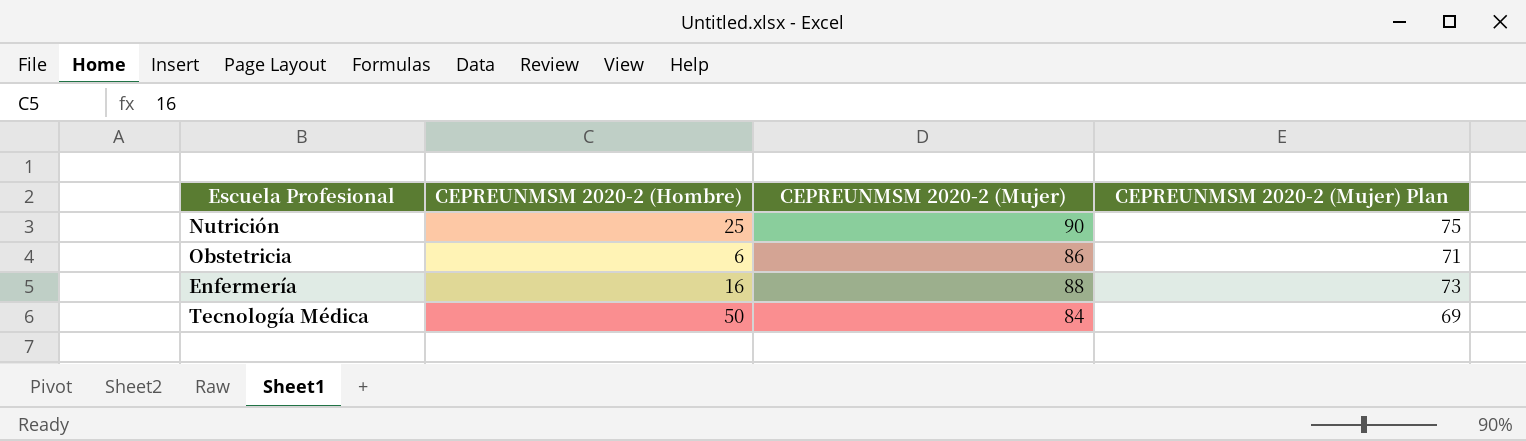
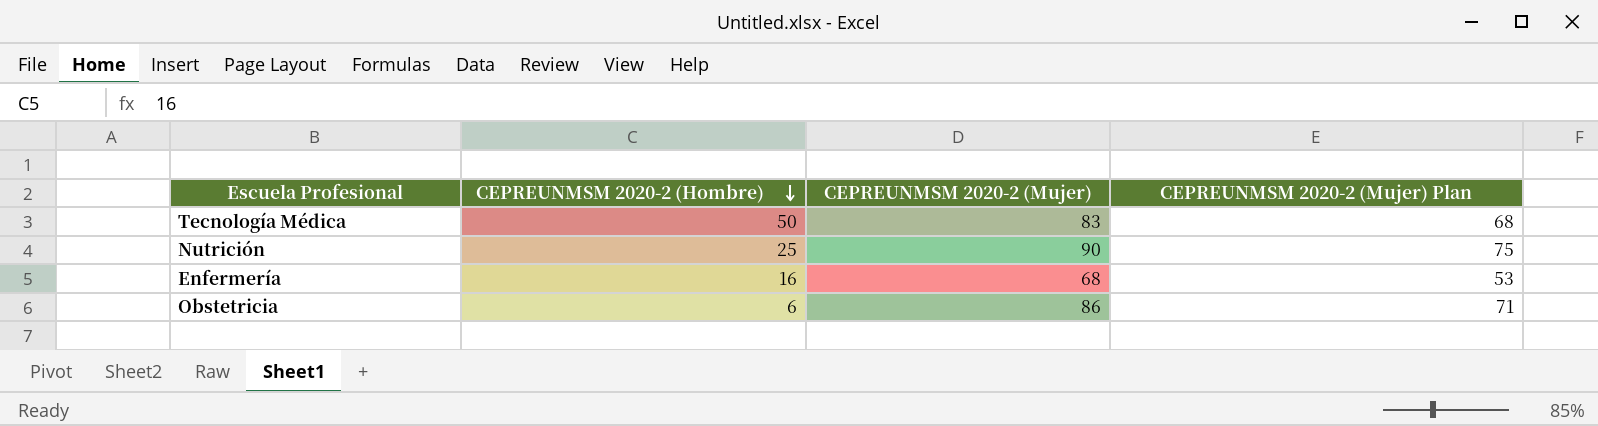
row order: none -> CEPREUNMSM 2020-2 (Hombre) descending
Tecnología Médica | CEPREUNMSM 2020-2 (Mujer): 84 -> 83
Tecnología Médica | CEPREUNMSM 2020-2 (Mujer) Plan: 69 -> 68
Enfermería | CEPREUNMSM 2020-2 (Mujer): 88 -> 68
Enfermería | CEPREUNMSM 2020-2 (Mujer) Plan: 73 -> 53

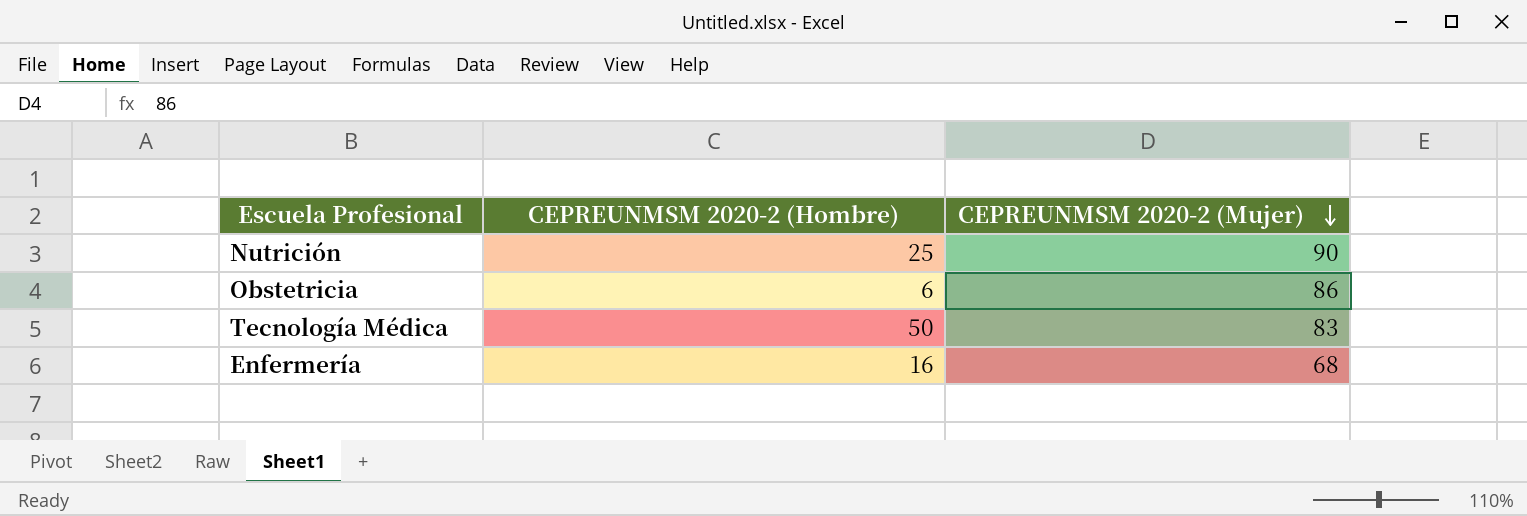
row order: CEPREUNMSM 2020-2 (Hombre) descending -> CEPREUNMSM 2020-2 (Mujer) descending
column CEPREUNMSM 2020-2 (Mujer) Plan | formula: [CEPREUNMSM 2020-2 (Mujer)] - 15 -> none

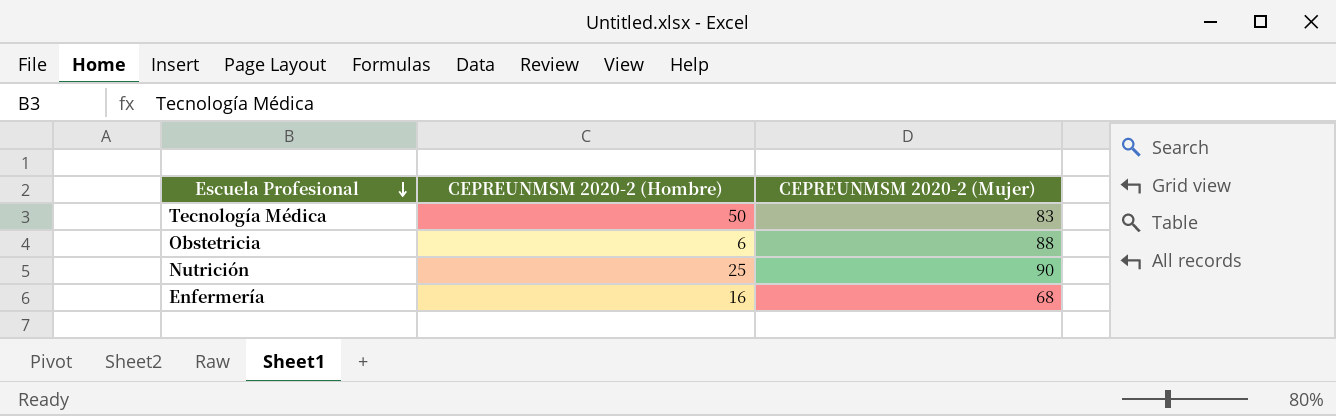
row order: CEPREUNMSM 2020-2 (Mujer) descending -> Escuela Profesional descending
Obstetricia | CEPREUNMSM 2020-2 (Mujer): 86 -> 88

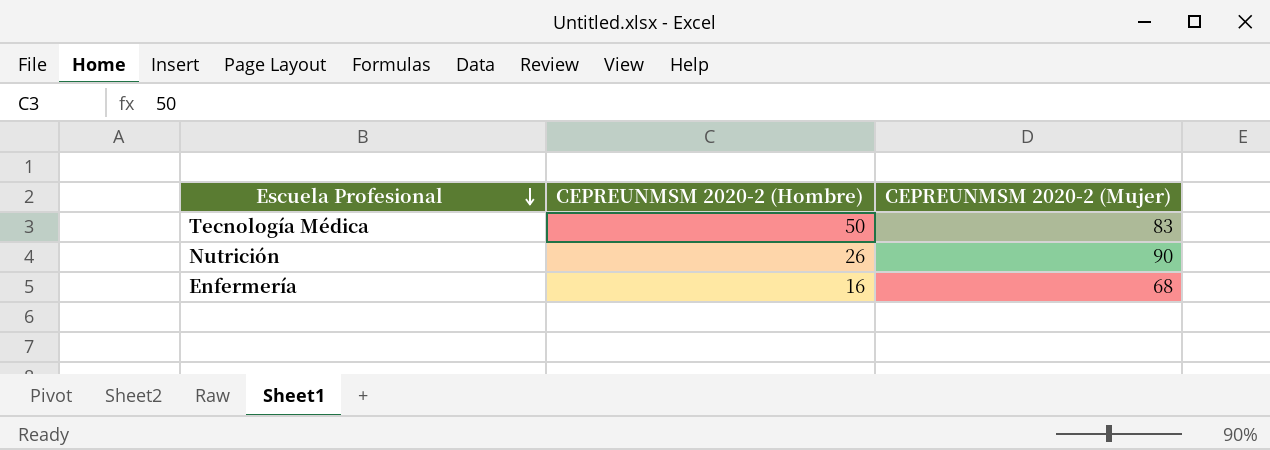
row Obstetricia: 6 | 88 -> none
Nutrición | CEPREUNMSM 2020-2 (Hombre): 25 -> 26

